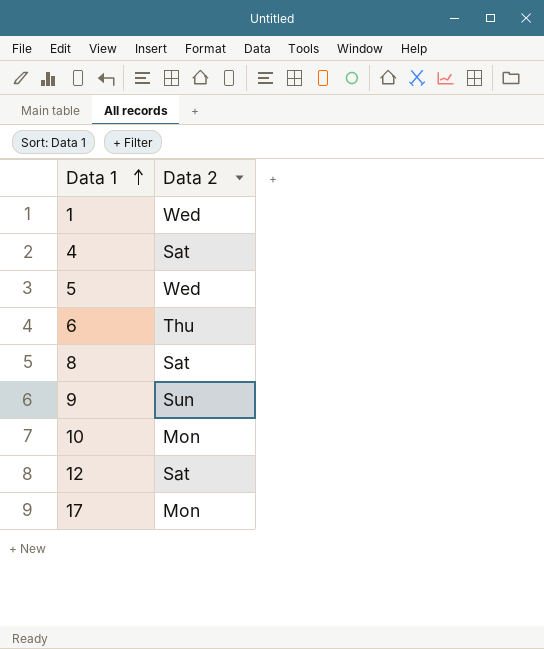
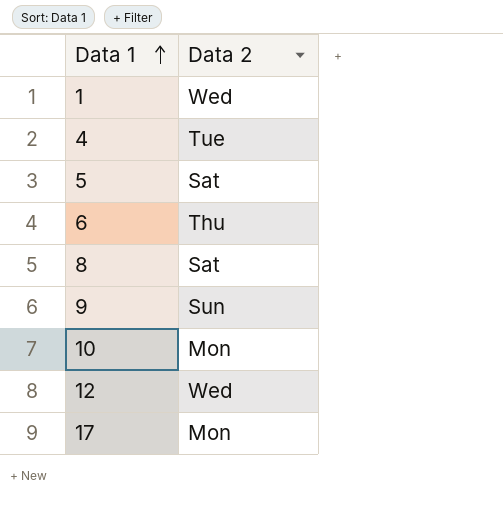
4 | Data 2: Sat -> Tue
5 | Data 2: Wed -> Sat
12 | Data 2: Sat -> Wed

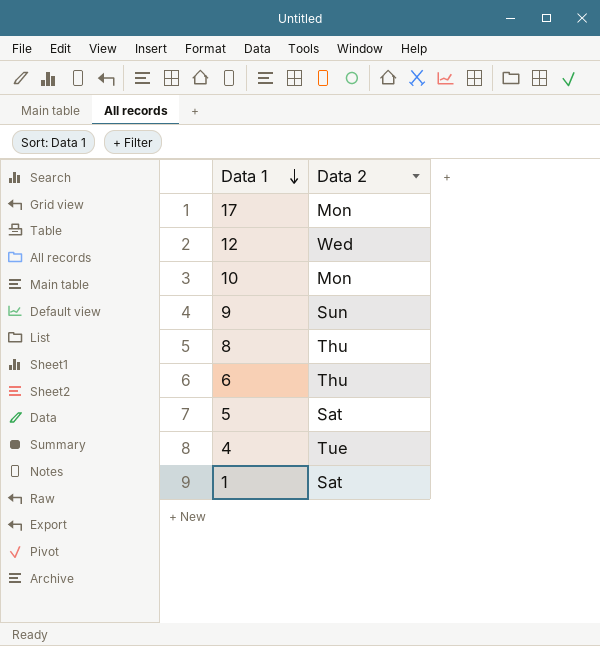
row order: Data 1 ascending -> Data 1 descending
8 | Data 2: Sat -> Thu
1 | Data 2: Wed -> Sat

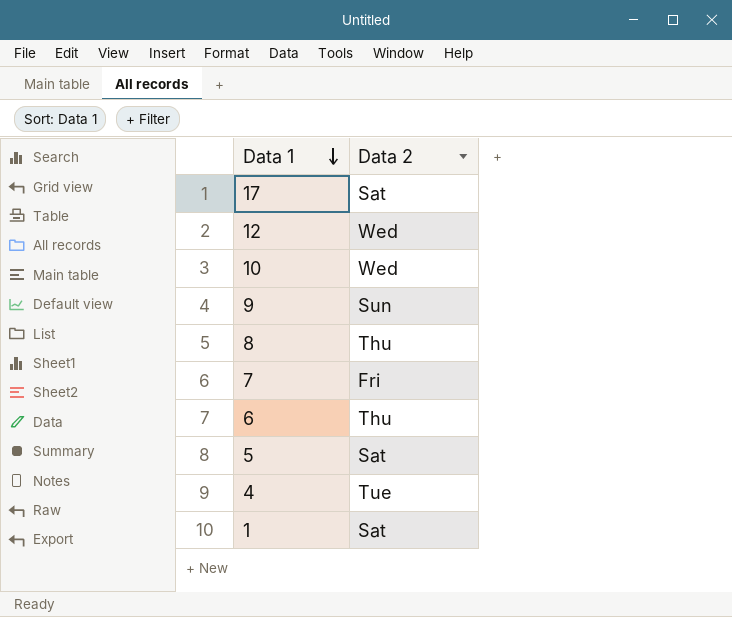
17 | Data 2: Mon -> Sat
10 | Data 2: Mon -> Wed
row 7: none -> Fri

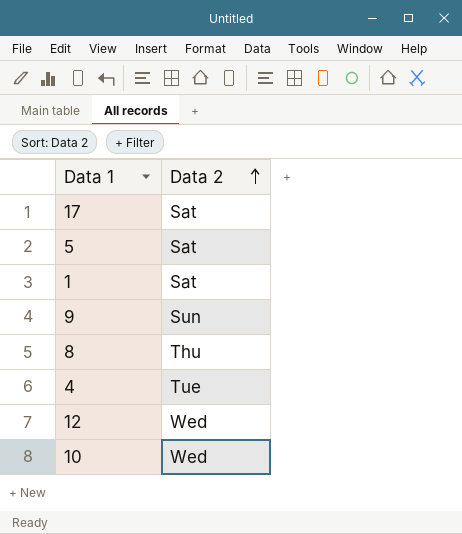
row order: Data 1 descending -> Data 2 ascending
row 7: Fri -> none
row 6: Thu -> none

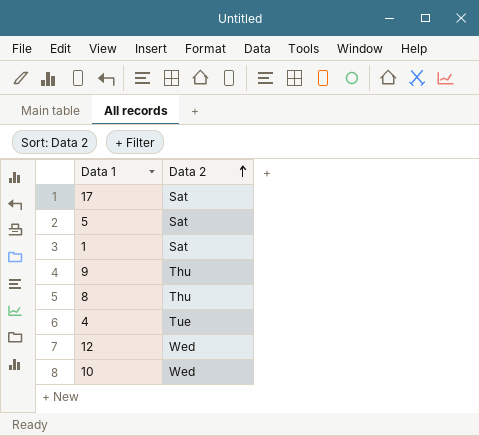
9 | Data 2: Sun -> Thu

